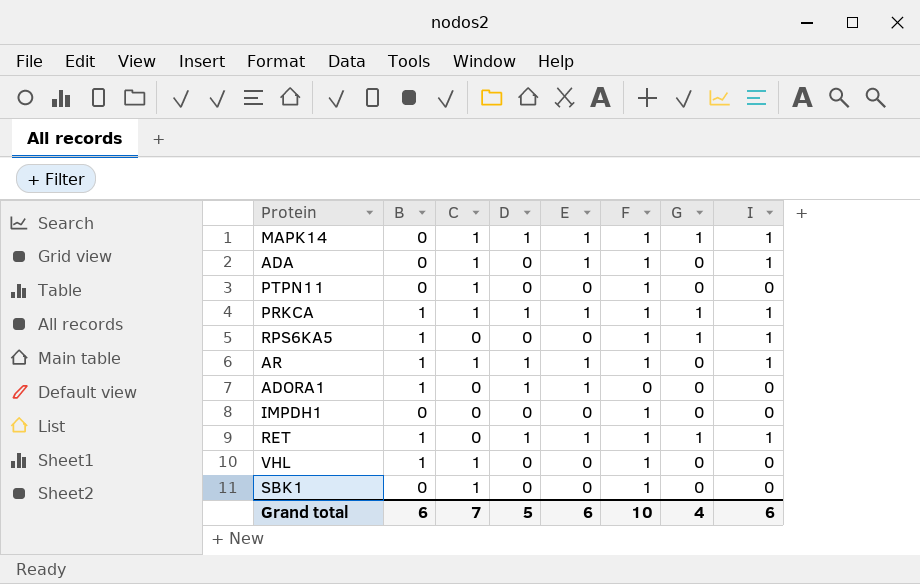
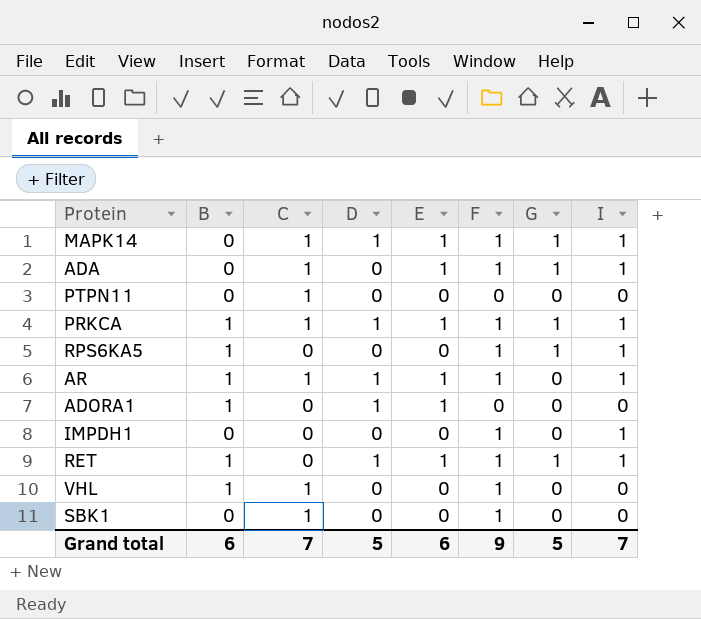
ADA | G: 0 -> 1
PTPN11 | F: 1 -> 0
IMPDH1 | I: 0 -> 1
Grand total | F: 10 -> 9
Grand total | G: 4 -> 5
Grand total | I: 6 -> 7

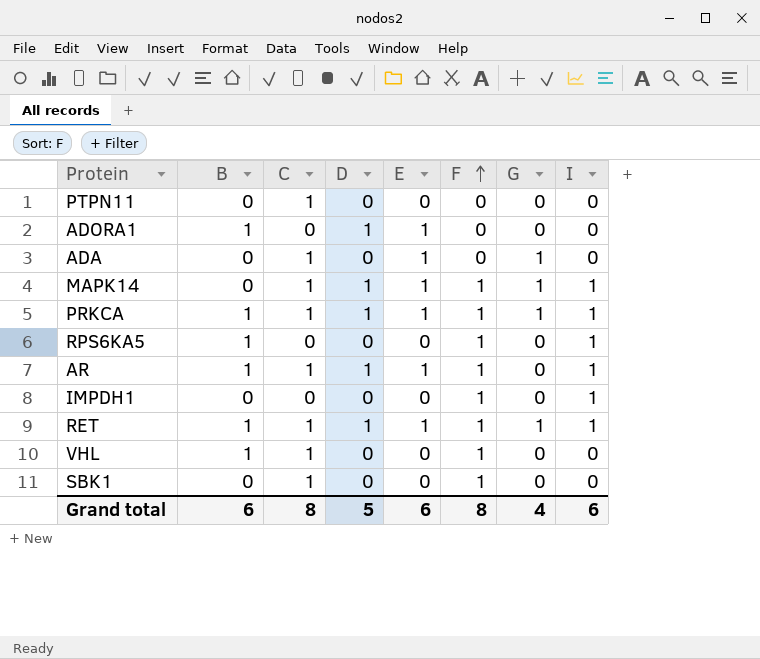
row order: none -> F ascending
ADA | F: 1 -> 0
ADA | I: 1 -> 0
RPS6KA5 | G: 1 -> 0
RET | C: 0 -> 1
Grand total | C: 7 -> 8
Grand total | F: 9 -> 8
Grand total | G: 5 -> 4
Grand total | I: 7 -> 6

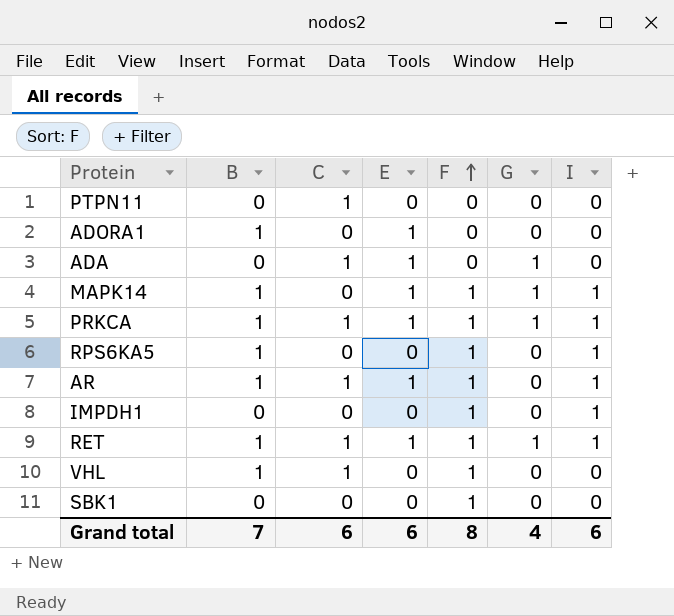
column D | position: 4 -> none
MAPK14 | B: 0 -> 1
MAPK14 | C: 1 -> 0
SBK1 | C: 1 -> 0
Grand total | B: 6 -> 7
Grand total | C: 8 -> 6

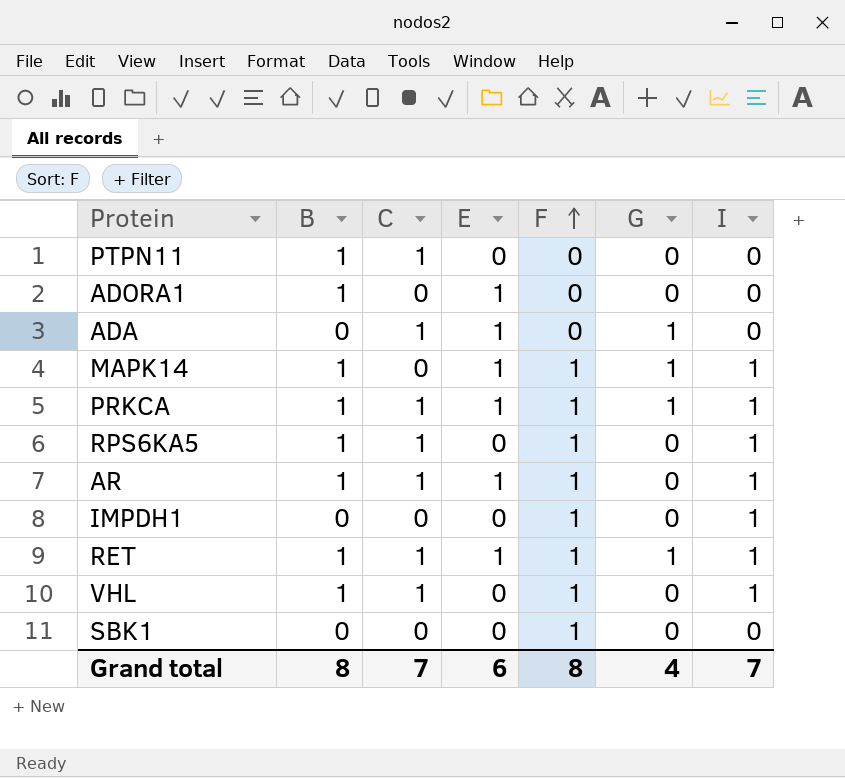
PTPN11 | B: 0 -> 1
RPS6KA5 | C: 0 -> 1
VHL | I: 0 -> 1
Grand total | B: 7 -> 8
Grand total | C: 6 -> 7
Grand total | I: 6 -> 7

